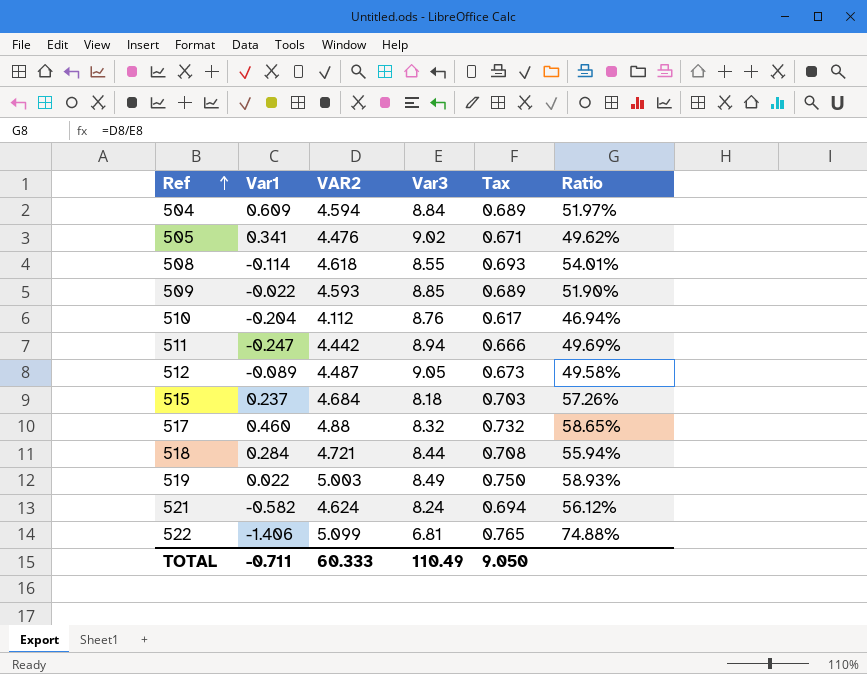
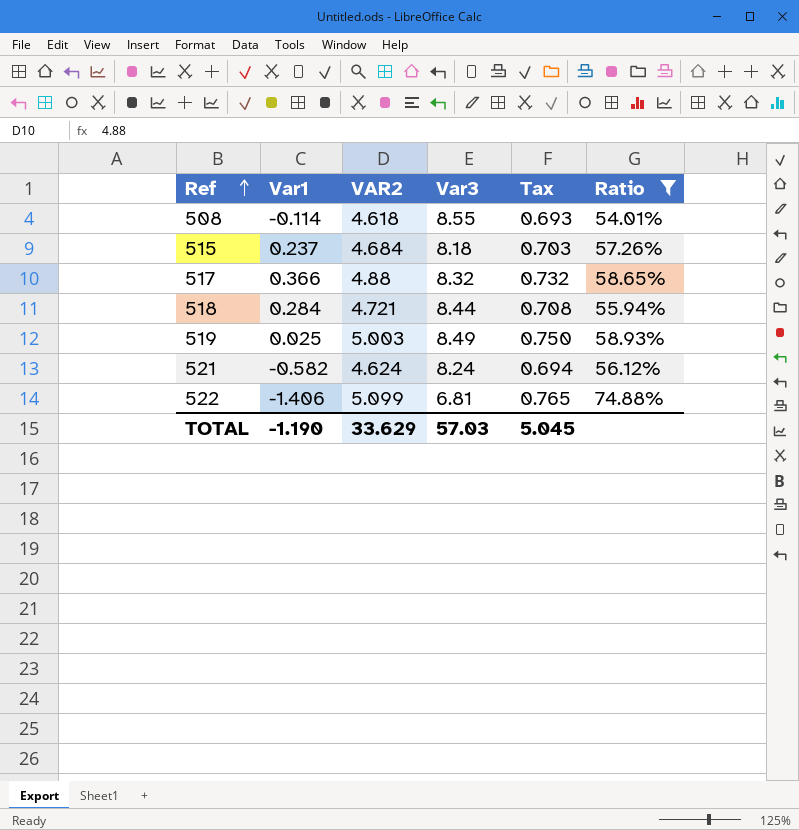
filter: none -> Ratio >= 54.01%
517 | Var1: 0.460 -> 0.366
519 | Var1: 0.022 -> 0.025
TOTAL | Var1: -0.711 -> -1.190
TOTAL | VAR2: 60.333 -> 33.629
TOTAL | Var3: 110.49 -> 57.03
TOTAL | Tax: 9.050 -> 5.045

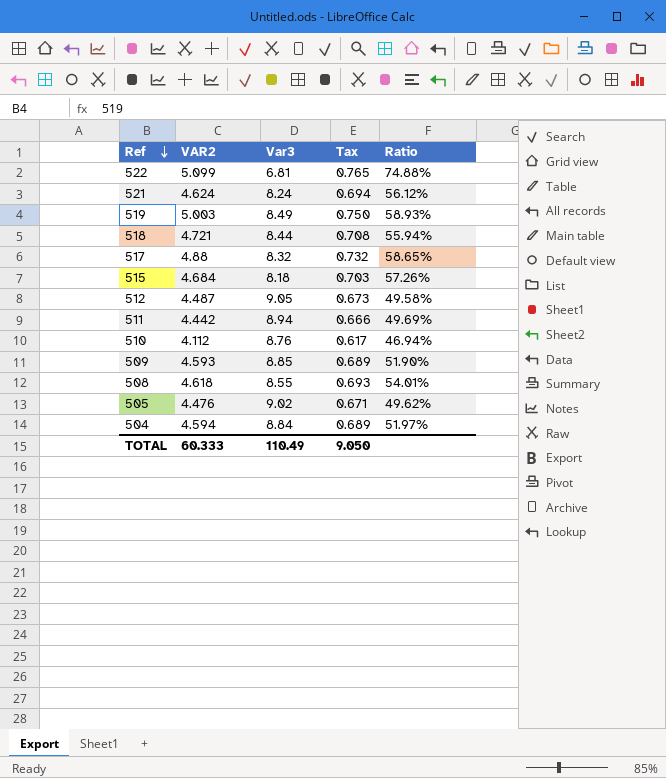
filter: Ratio >= 54.01% -> none
row order: Ref ascending -> Ref descending
column Var1 | position: 2 -> none
TOTAL | VAR2: 33.629 -> 60.333
TOTAL | Var3: 57.03 -> 110.49
TOTAL | Tax: 5.045 -> 9.050

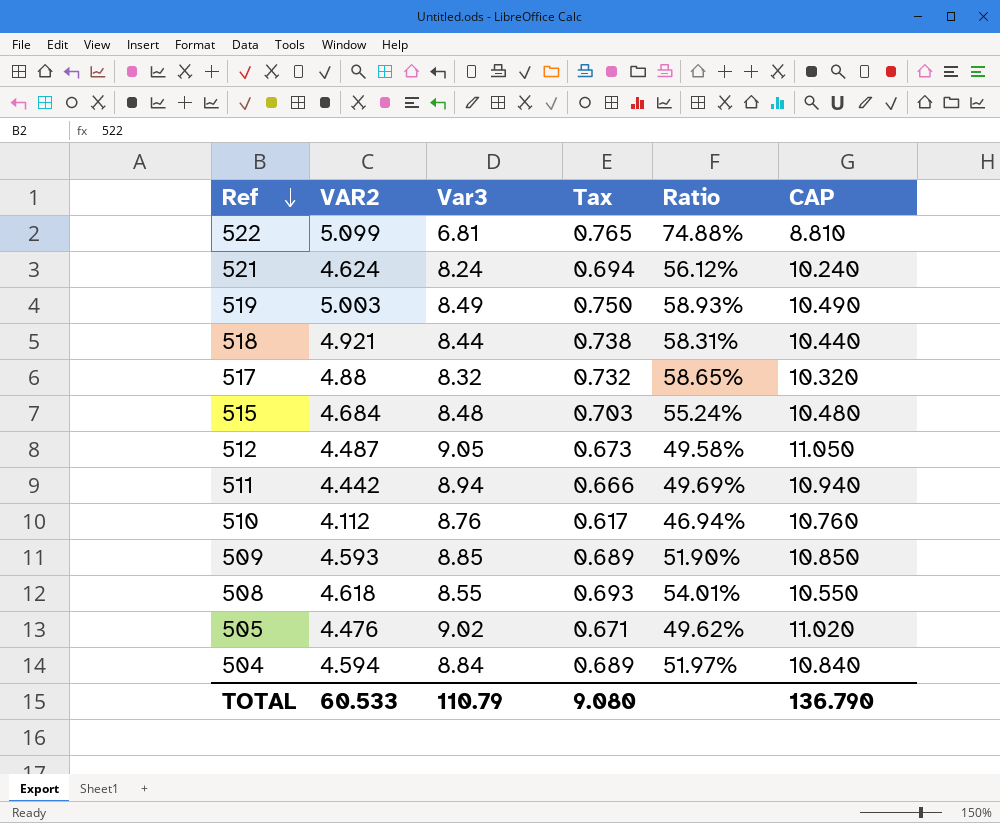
column CAP | formula: none -> [Var3] + 2
518 | VAR2: 4.721 -> 4.921
518 | Tax: 0.708 -> 0.738
518 | Ratio: 55.94% -> 58.31%
515 | Var3: 8.18 -> 8.48
515 | Ratio: 57.26% -> 55.24%
TOTAL | VAR2: 60.333 -> 60.533
TOTAL | Var3: 110.49 -> 110.79
TOTAL | Tax: 9.050 -> 9.080

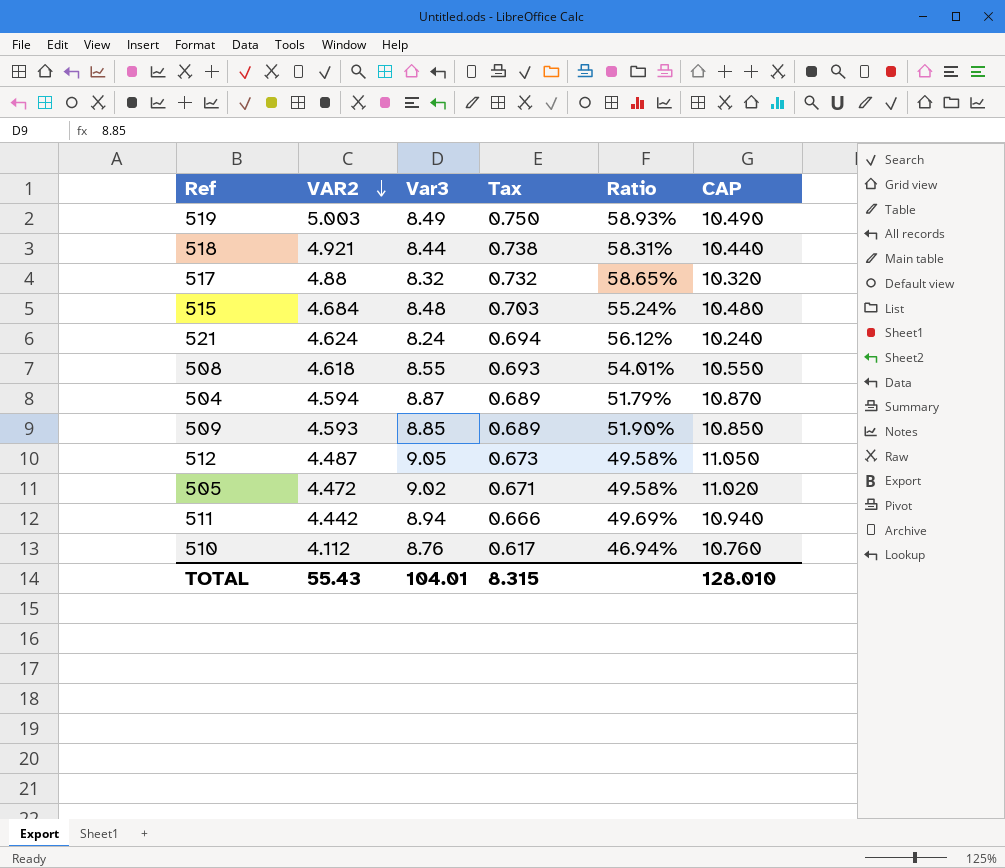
row order: Ref descending -> VAR2 descending
row 522: 5.099 | 6.81 | 0.765 | 74.88% | 8.810 -> none
504 | Var3: 8.84 -> 8.87
504 | Ratio: 51.97% -> 51.79%
504 | CAP: 10.840 -> 10.870
505 | VAR2: 4.476 -> 4.472
505 | Ratio: 49.62% -> 49.58%
TOTAL | VAR2: 60.533 -> 55.43
TOTAL | Var3: 110.79 -> 104.01
TOTAL | Tax: 9.080 -> 8.315
TOTAL | CAP: 136.790 -> 128.010

